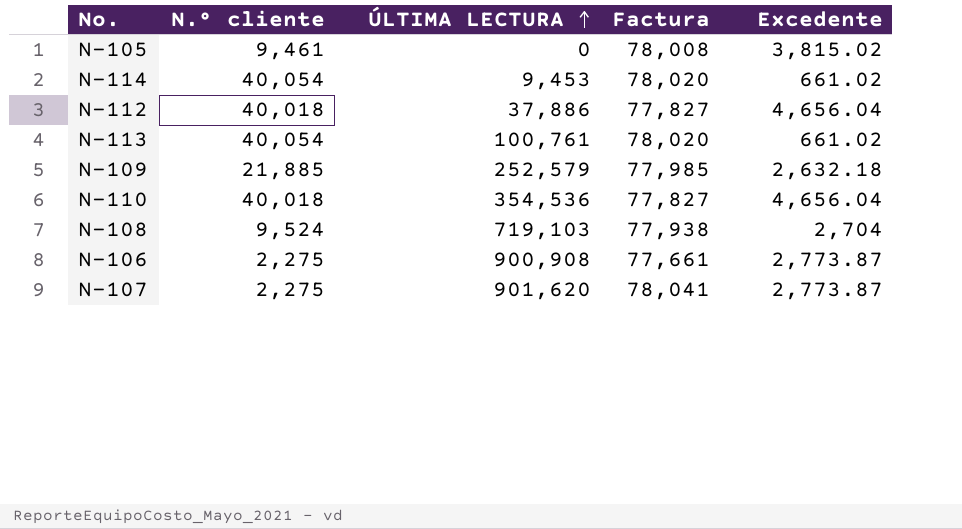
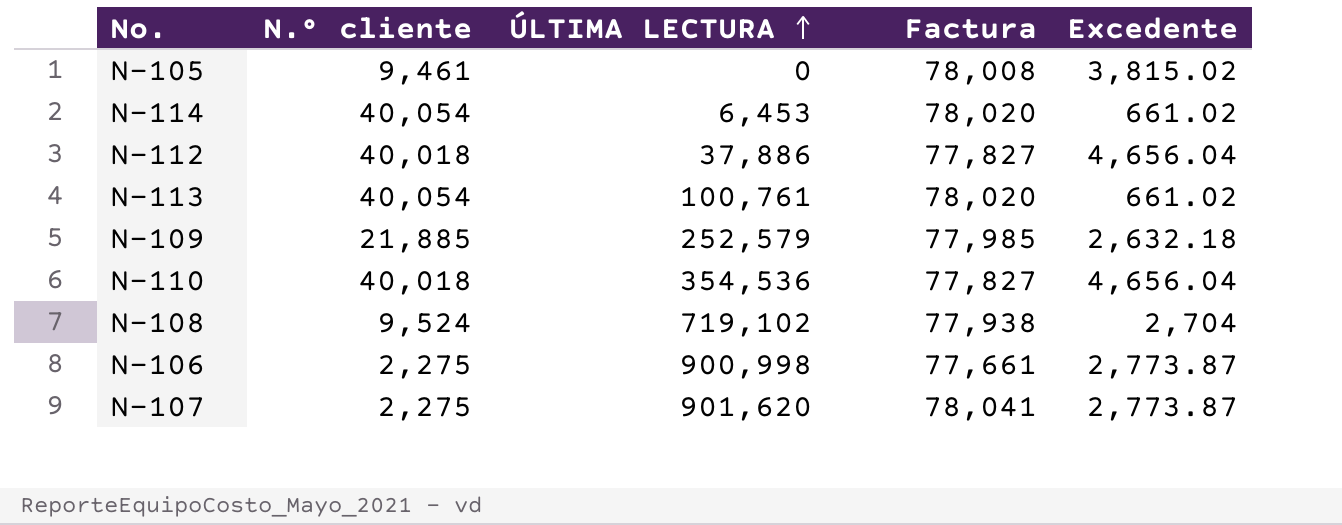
N-114 | ÚLTIMA LECTURA: 9,453 -> 6,453
N-108 | ÚLTIMA LECTURA: 719,103 -> 719,102
N-106 | ÚLTIMA LECTURA: 900,908 -> 900,998

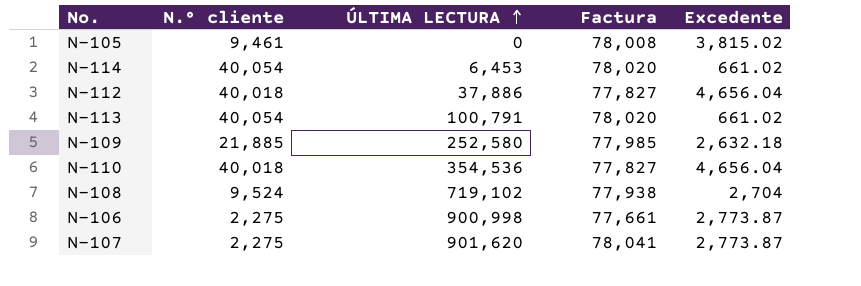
N-113 | ÚLTIMA LECTURA: 100,761 -> 100,791
N-109 | ÚLTIMA LECTURA: 252,579 -> 252,580

